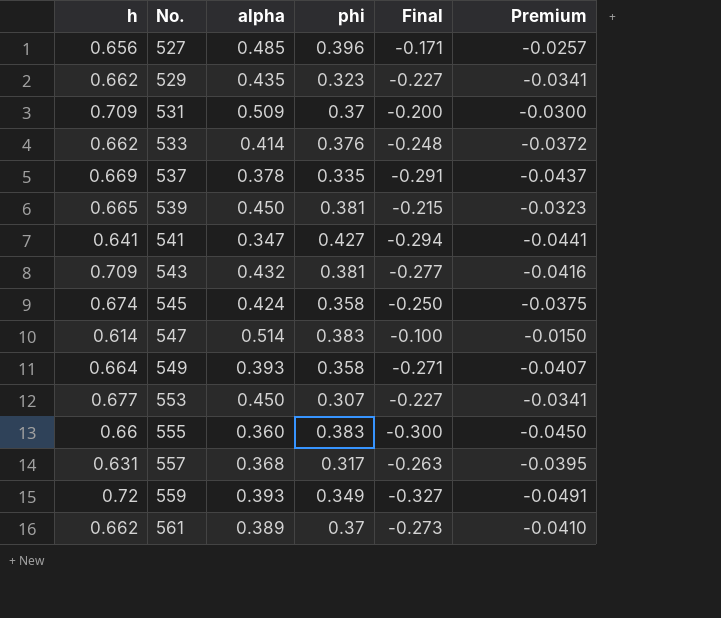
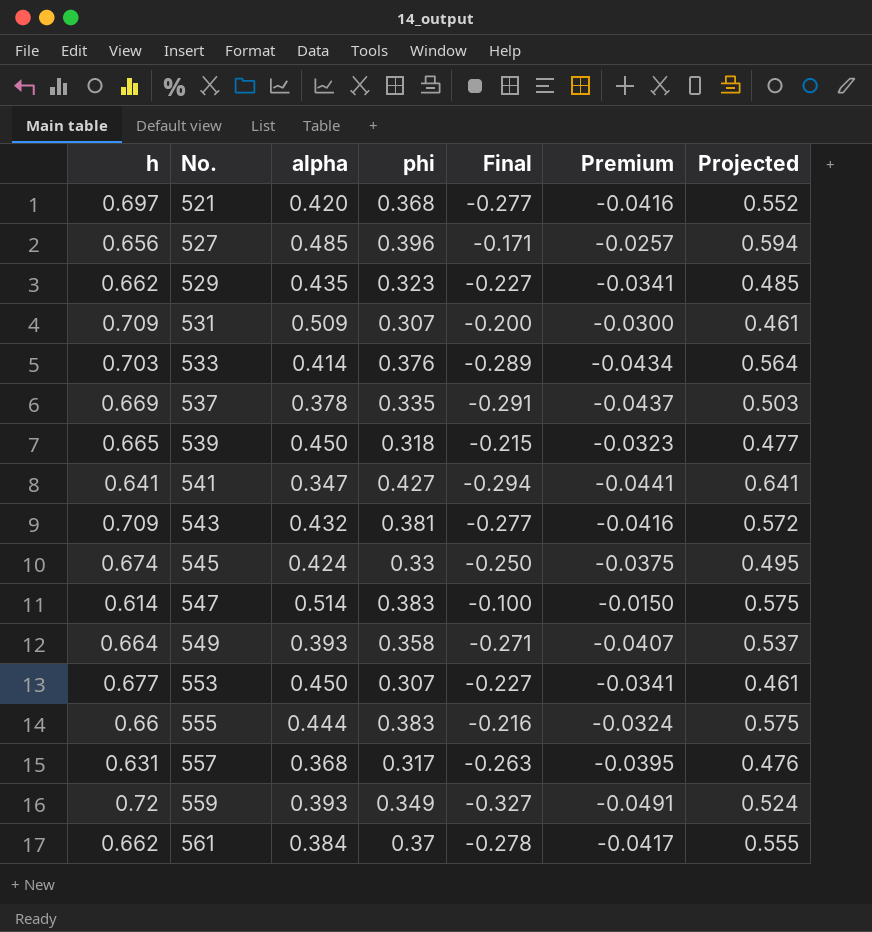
column Projected | formula: none -> [phi] * 1.5
row 521: none -> 0.697 | 0.420 | 0.368 | -0.277 | -0.0416 | 0.552
531 | phi: 0.37 -> 0.307
533 | h: 0.662 -> 0.703
533 | Final: -0.248 -> -0.289
533 | Premium: -0.0372 -> -0.0434
539 | phi: 0.381 -> 0.318
545 | phi: 0.358 -> 0.33
555 | alpha: 0.360 -> 0.444
555 | Final: -0.300 -> -0.216
555 | Premium: -0.0450 -> -0.0324
561 | alpha: 0.389 -> 0.384
561 | Final: -0.273 -> -0.278
561 | Premium: -0.0410 -> -0.0417

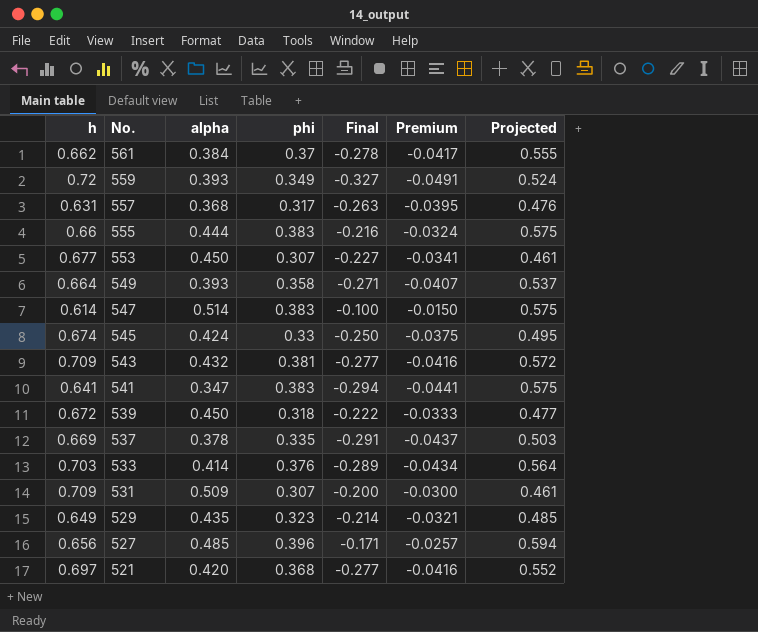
row order: No. ascending -> No. descending
541 | phi: 0.427 -> 0.383
541 | Projected: 0.641 -> 0.575
539 | h: 0.665 -> 0.672
539 | Final: -0.215 -> -0.222
539 | Premium: -0.0323 -> -0.0333
529 | h: 0.662 -> 0.649
529 | Final: -0.227 -> -0.214
529 | Premium: -0.0341 -> -0.0321

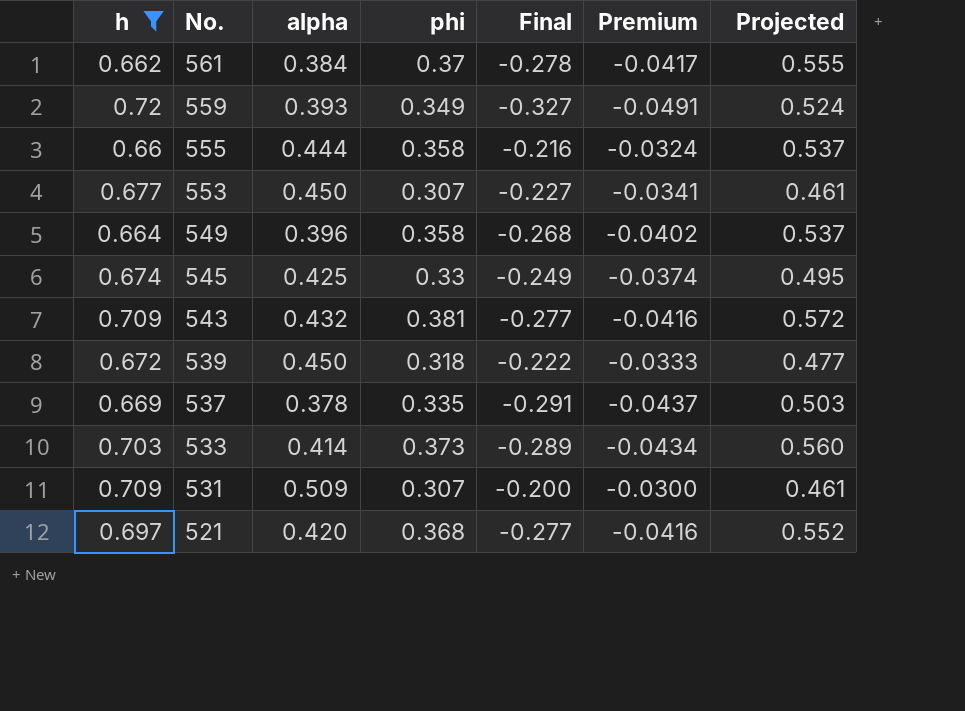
filter: none -> h >= 0.66
555 | phi: 0.383 -> 0.358
555 | Projected: 0.575 -> 0.537
549 | alpha: 0.393 -> 0.396
549 | Final: -0.271 -> -0.268
549 | Premium: -0.0407 -> -0.0402
545 | alpha: 0.424 -> 0.425
545 | Final: -0.250 -> -0.249
545 | Premium: -0.0375 -> -0.0374
533 | phi: 0.376 -> 0.373
533 | Projected: 0.564 -> 0.560

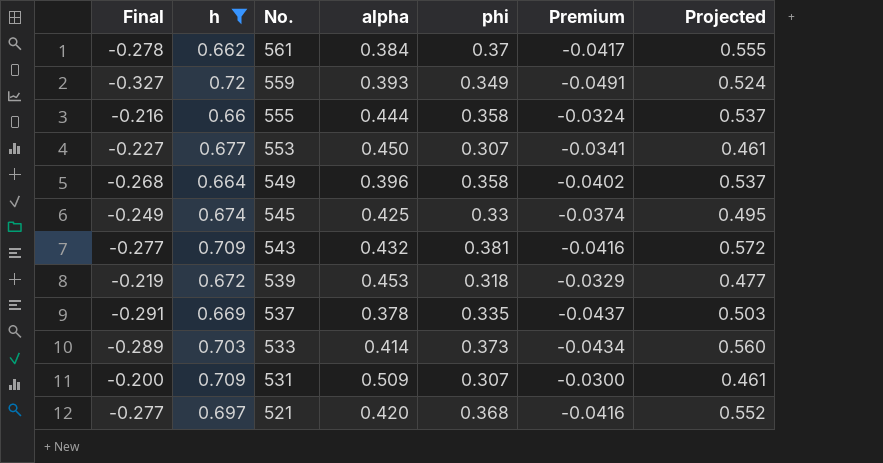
column Final | position: 5 -> 1
539 | Final: -0.222 -> -0.219
539 | alpha: 0.450 -> 0.453
539 | Premium: -0.0333 -> -0.0329

